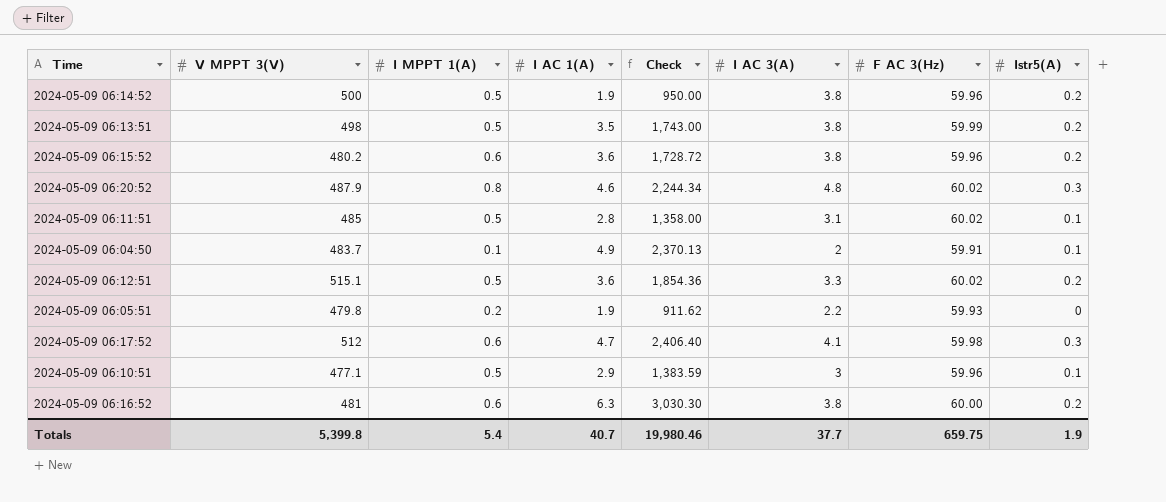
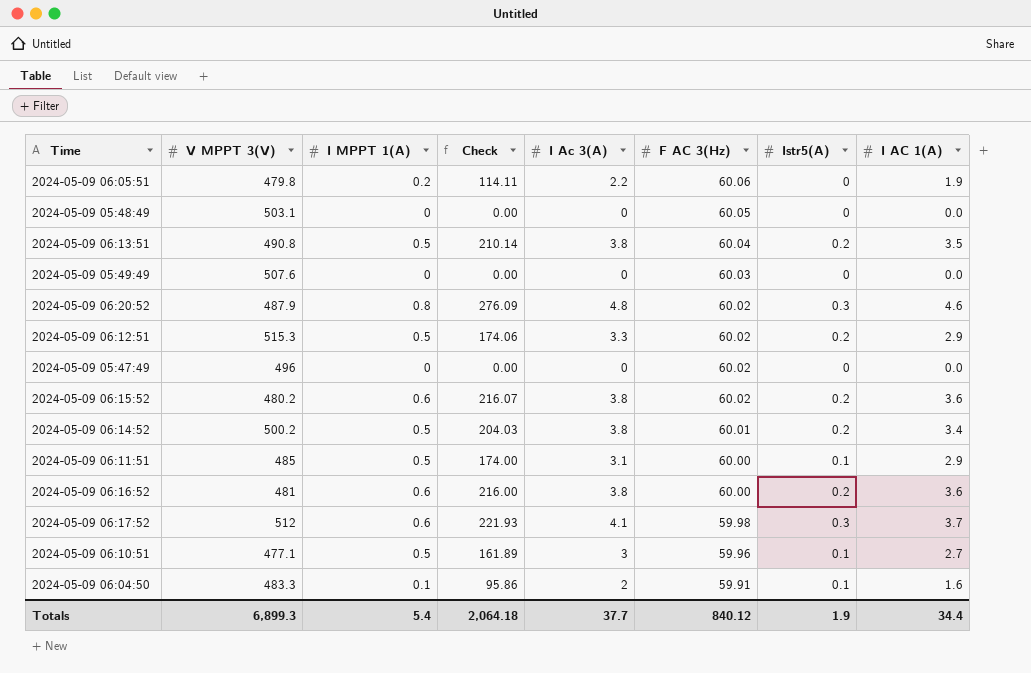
row order: none -> F AC 3(Hz) descending
column Check | formula: [V MPPT 3(V)] * [I AC 1(A)] -> [F AC 3(Hz)] * [I AC 1(A)]
column name: I AC 3(A) -> I Ac 3(A)
column I AC 1(A) | position: 4 -> 8
2024-05-09 06:05:51 | F AC 3(Hz): 59.93 -> 60.06
row 2024-05-09 05:48:49: none -> 503.1 | 0 | 0.00 | 0 | 60.05 | 0 | 0.0
2024-05-09 06:13:51 | V MPPT 3(V): 498 -> 490.8
2024-05-09 06:13:51 | F AC 3(Hz): 59.99 -> 60.04
row 2024-05-09 05:49:49: none -> 507.6 | 0 | 0.00 | 0 | 60.03 | 0 | 0.0
2024-05-09 06:12:51 | V MPPT 3(V): 515.1 -> 515.3
2024-05-09 06:12:51 | I AC 1(A): 3.6 -> 2.9
row 2024-05-09 05:47:49: none -> 496 | 0 | 0.00 | 0 | 60.02 | 0 | 0.0
2024-05-09 06:15:52 | F AC 3(Hz): 59.96 -> 60.02
2024-05-09 06:14:52 | V MPPT 3(V): 500 -> 500.2
2024-05-09 06:14:52 | F AC 3(Hz): 59.96 -> 60.01
2024-05-09 06:14:52 | I AC 1(A): 1.9 -> 3.4
2024-05-09 06:11:51 | F AC 3(Hz): 60.02 -> 60.00
2024-05-09 06:11:51 | I AC 1(A): 2.8 -> 2.9
2024-05-09 06:16:52 | I AC 1(A): 6.3 -> 3.6
2024-05-09 06:17:52 | I AC 1(A): 4.7 -> 3.7
2024-05-09 06:10:51 | I AC 1(A): 2.9 -> 2.7
2024-05-09 06:04:50 | V MPPT 3(V): 483.7 -> 483.3
2024-05-09 06:04:50 | I AC 1(A): 4.9 -> 1.6
Totals | V MPPT 3(V): 5,399.8 -> 6,899.3
Totals | Check: 19,980.46 -> 2,064.18
Totals | F AC 3(Hz): 659.75 -> 840.12
Totals | I AC 1(A): 40.7 -> 34.4

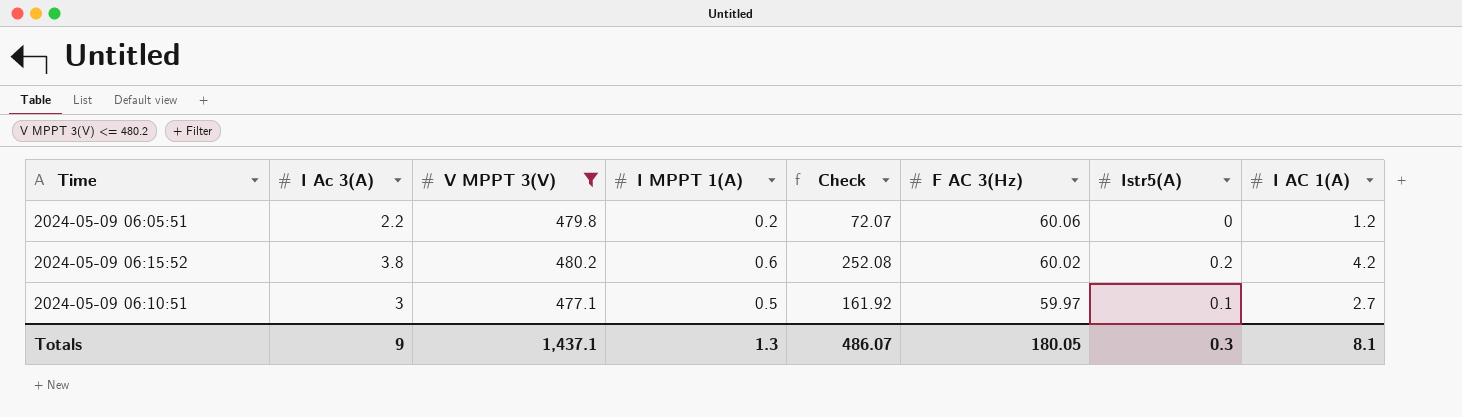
filter: none -> V MPPT 3(V) <= 480.2
column I Ac 3(A) | position: 5 -> 2
2024-05-09 06:05:51 | Check: 114.11 -> 72.07
2024-05-09 06:05:51 | I AC 1(A): 1.9 -> 1.2
2024-05-09 06:15:52 | Check: 216.07 -> 252.08
2024-05-09 06:15:52 | I AC 1(A): 3.6 -> 4.2
2024-05-09 06:10:51 | Check: 161.89 -> 161.92
2024-05-09 06:10:51 | F AC 3(Hz): 59.96 -> 59.97
Totals | I Ac 3(A): 37.7 -> 9
Totals | V MPPT 3(V): 6,899.3 -> 1,437.1
Totals | I MPPT 1(A): 5.4 -> 1.3
Totals | Check: 2,064.18 -> 486.07
Totals | F AC 3(Hz): 840.12 -> 180.05
Totals | Istr5(A): 1.9 -> 0.3
Totals | I AC 1(A): 34.4 -> 8.1

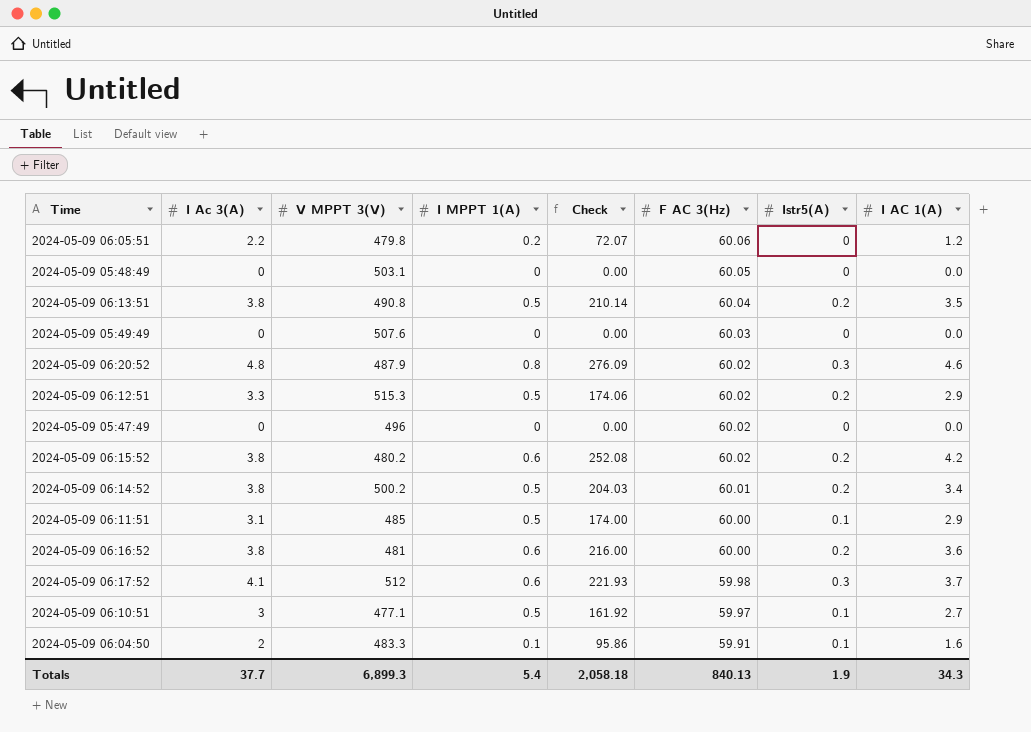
filter: V MPPT 3(V) <= 480.2 -> none
Totals | I Ac 3(A): 9 -> 37.7
Totals | V MPPT 3(V): 1,437.1 -> 6,899.3
Totals | I MPPT 1(A): 1.3 -> 5.4
Totals | Check: 486.07 -> 2,058.18
Totals | F AC 3(Hz): 180.05 -> 840.13
Totals | Istr5(A): 0.3 -> 1.9
Totals | I AC 1(A): 8.1 -> 34.3

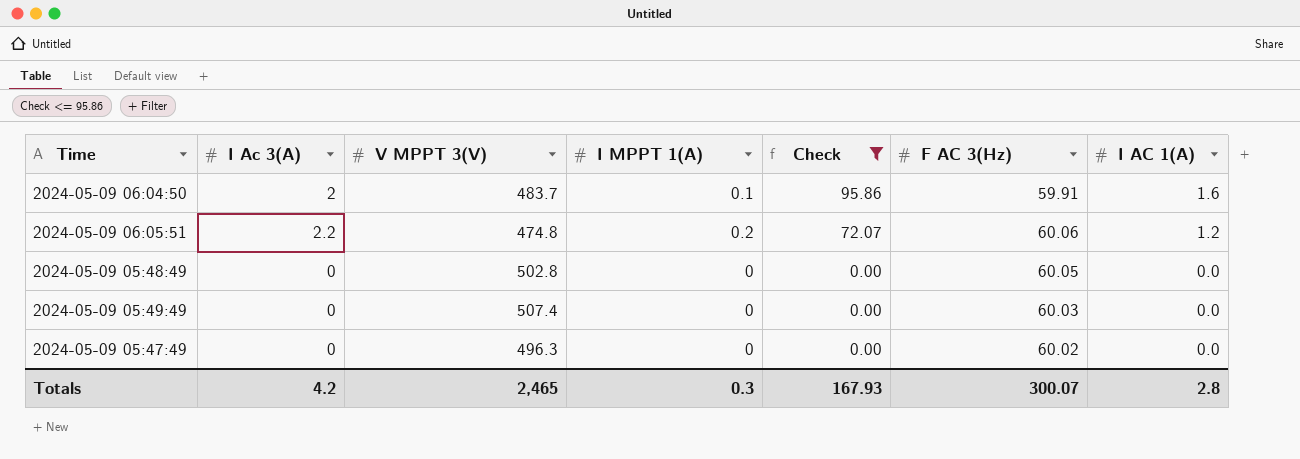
filter: none -> Check <= 95.86
row order: F AC 3(Hz) descending -> Check descending
column Istr5(A) | position: 7 -> none
2024-05-09 06:04:50 | V MPPT 3(V): 483.3 -> 483.7
2024-05-09 06:05:51 | V MPPT 3(V): 479.8 -> 474.8
2024-05-09 05:48:49 | V MPPT 3(V): 503.1 -> 502.8
2024-05-09 05:49:49 | V MPPT 3(V): 507.6 -> 507.4
2024-05-09 05:47:49 | V MPPT 3(V): 496 -> 496.3
Totals | I Ac 3(A): 37.7 -> 4.2
Totals | V MPPT 3(V): 6,899.3 -> 2,465
Totals | I MPPT 1(A): 5.4 -> 0.3
Totals | Check: 2,058.18 -> 167.93
Totals | F AC 3(Hz): 840.13 -> 300.07
Totals | I AC 1(A): 34.3 -> 2.8

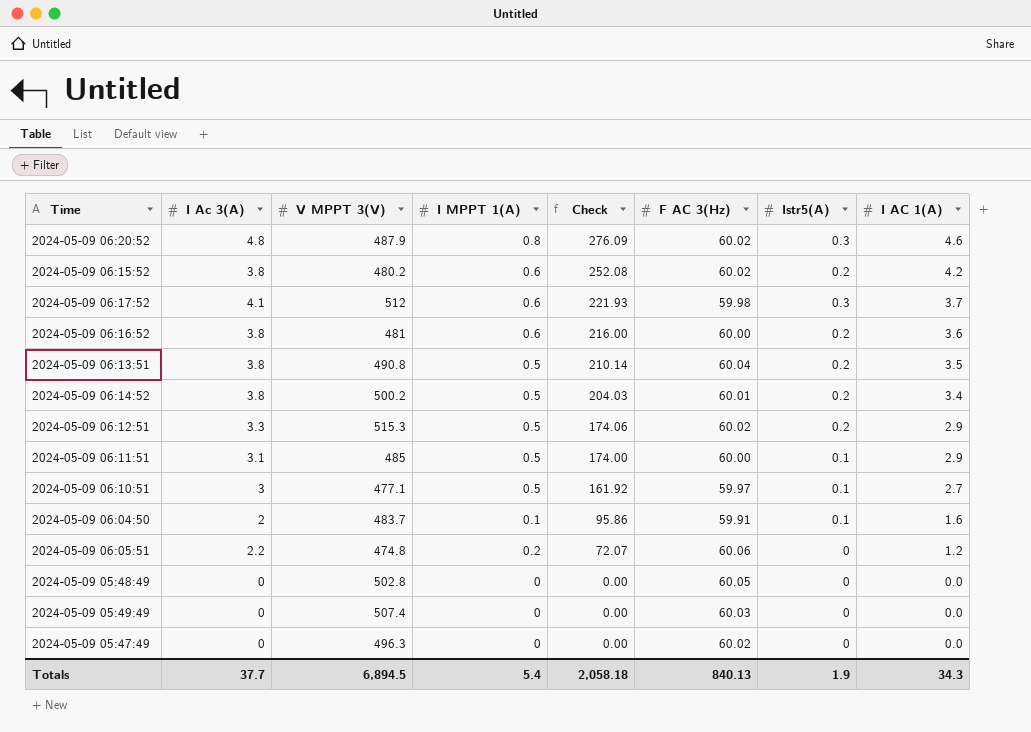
filter: Check <= 95.86 -> none
column Istr5(A) | position: none -> 7
Totals | I Ac 3(A): 4.2 -> 37.7
Totals | V MPPT 3(V): 2,465 -> 6,894.5
Totals | I MPPT 1(A): 0.3 -> 5.4
Totals | Check: 167.93 -> 2,058.18
Totals | F AC 3(Hz): 300.07 -> 840.13
Totals | I AC 1(A): 2.8 -> 34.3

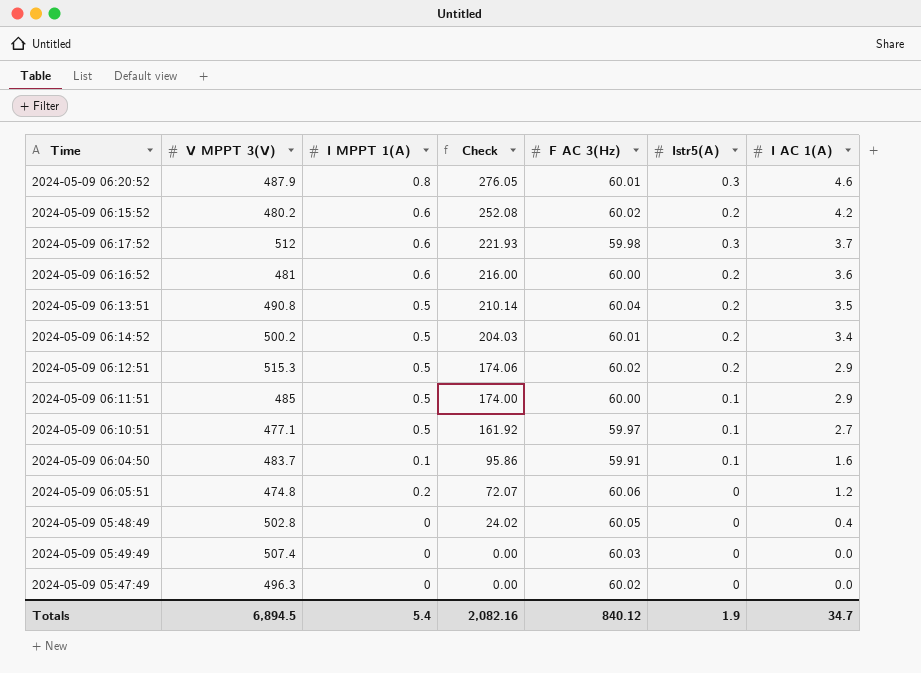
column I Ac 3(A) | position: 2 -> none
2024-05-09 06:20:52 | Check: 276.09 -> 276.05
2024-05-09 06:20:52 | F AC 3(Hz): 60.02 -> 60.01
2024-05-09 05:48:49 | Check: 0.00 -> 24.02
2024-05-09 05:48:49 | I AC 1(A): 0.0 -> 0.4
Totals | Check: 2,058.18 -> 2,082.16
Totals | F AC 3(Hz): 840.13 -> 840.12
Totals | I AC 1(A): 34.3 -> 34.7

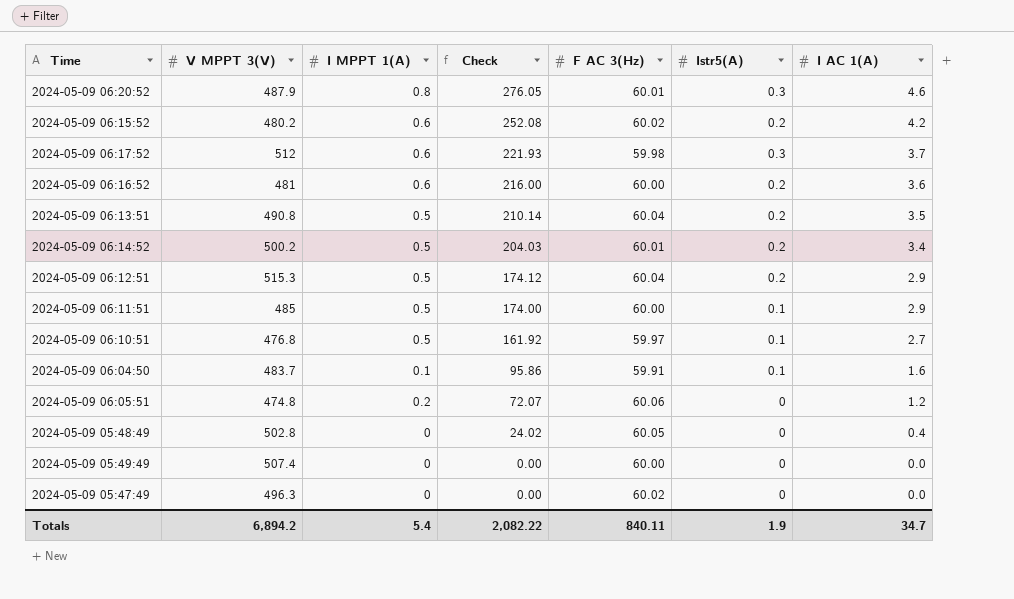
2024-05-09 06:12:51 | Check: 174.06 -> 174.12
2024-05-09 06:12:51 | F AC 3(Hz): 60.02 -> 60.04
2024-05-09 06:10:51 | V MPPT 3(V): 477.1 -> 476.8
2024-05-09 05:49:49 | F AC 3(Hz): 60.03 -> 60.00
Totals | V MPPT 3(V): 6,894.5 -> 6,894.2
Totals | Check: 2,082.16 -> 2,082.22
Totals | F AC 3(Hz): 840.12 -> 840.11

